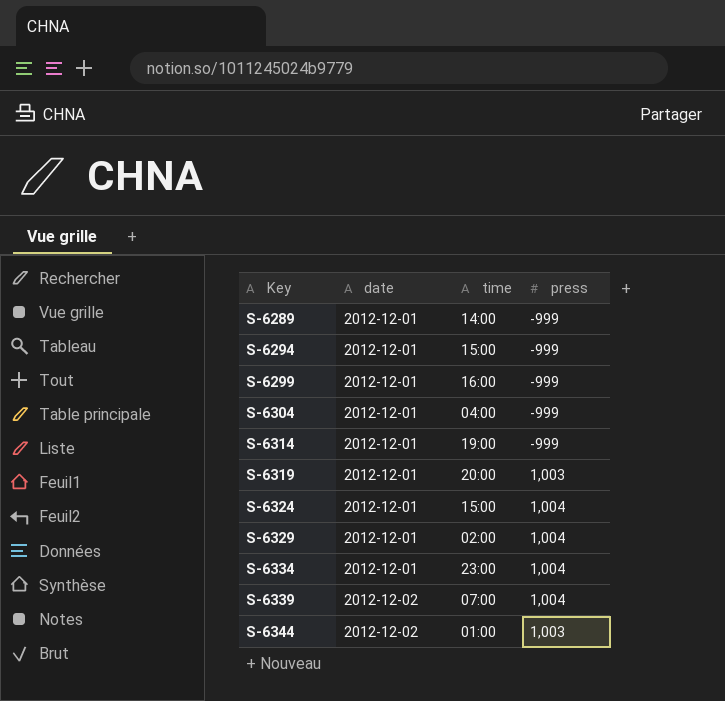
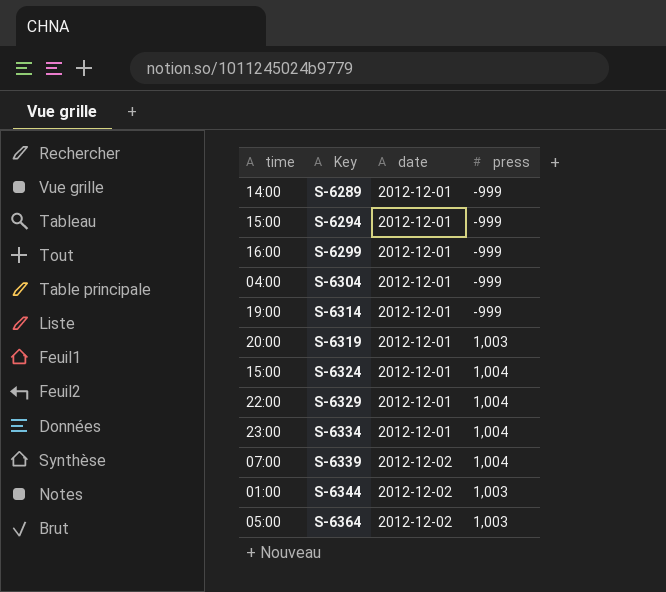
column time | position: 3 -> 1
S-6329 | time: 02:00 -> 22:00
row S-6364: none -> 05:00 | 2012-12-02 | 1,003

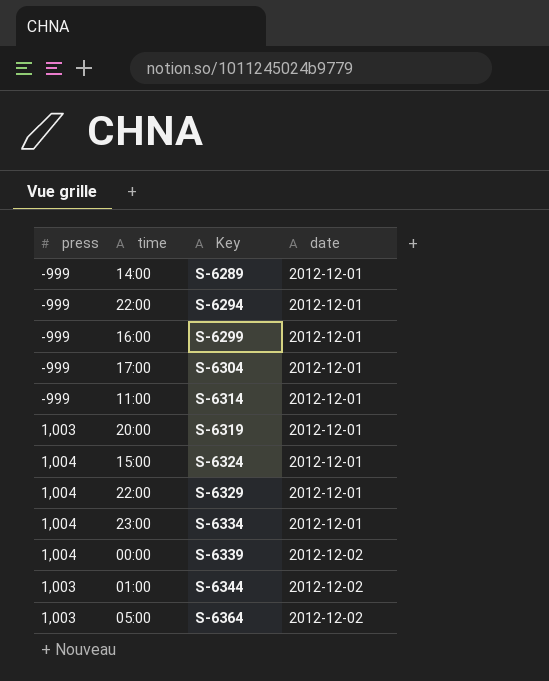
column press | position: 4 -> 1
S-6294 | time: 15:00 -> 22:00
S-6304 | time: 04:00 -> 17:00
S-6314 | time: 19:00 -> 11:00
S-6339 | time: 07:00 -> 00:00

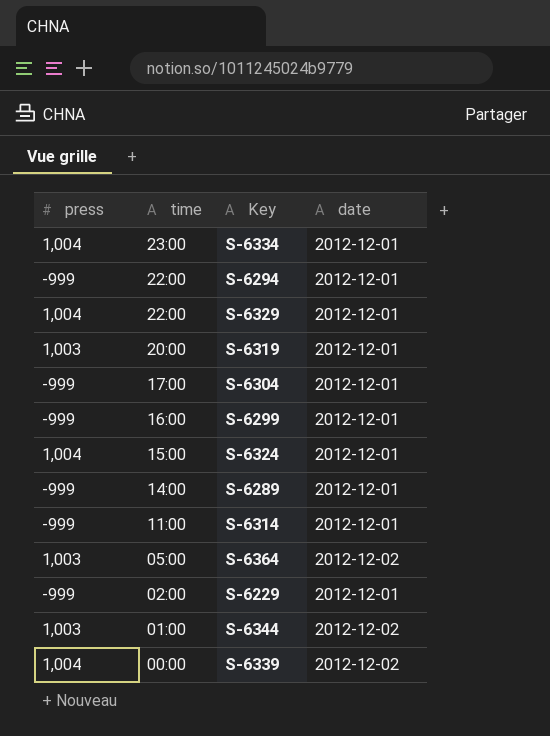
row order: Key ascending -> time descending
row S-6229: none -> -999 | 02:00 | 2012-12-01

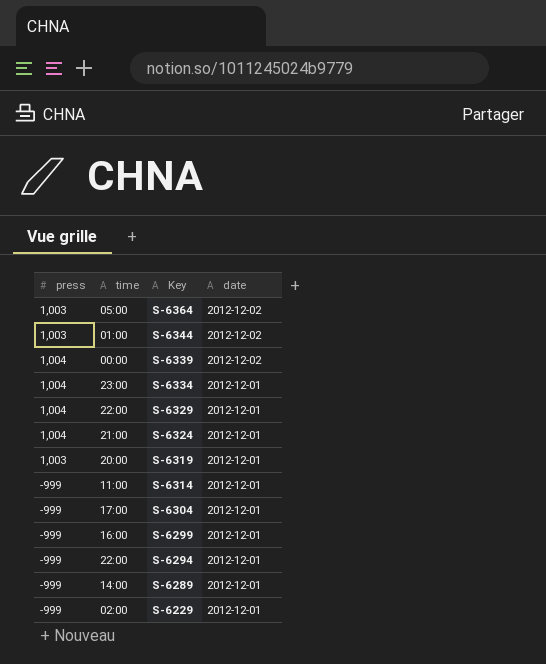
row order: time descending -> Key descending
S-6324 | time: 15:00 -> 21:00

